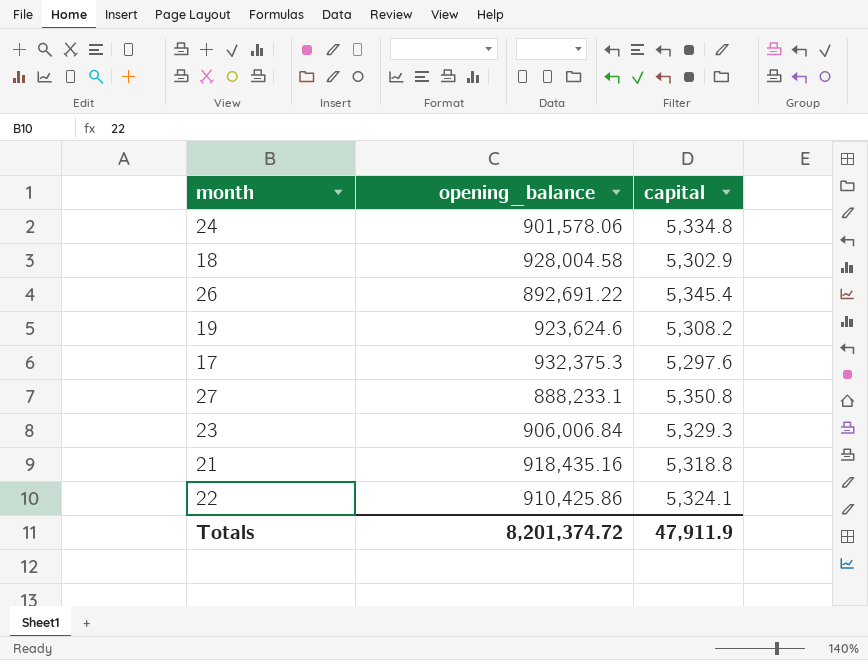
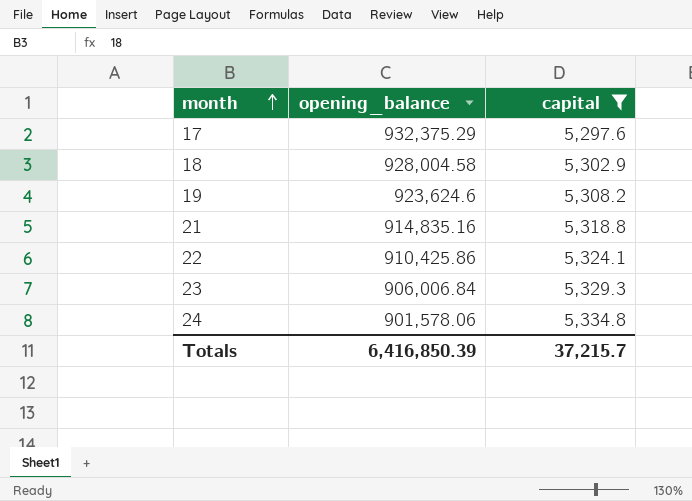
filter: none -> capital <= 5,334.8
row order: none -> month ascending
17 | opening_balance: 932,375.3 -> 932,375.29
21 | opening_balance: 918,435.16 -> 914,835.16
Totals | opening_balance: 8,201,374.72 -> 6,416,850.39
Totals | capital: 47,911.9 -> 37,215.7

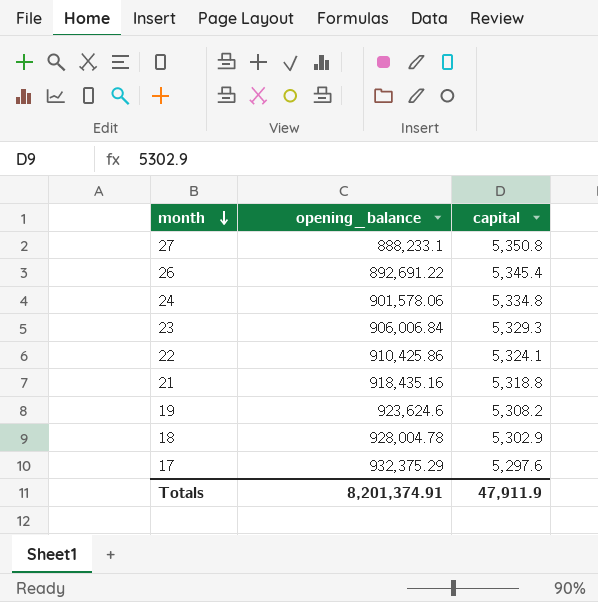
filter: capital <= 5,334.8 -> none
row order: month ascending -> month descending
21 | opening_balance: 914,835.16 -> 918,435.16
18 | opening_balance: 928,004.58 -> 928,004.78
Totals | opening_balance: 6,416,850.39 -> 8,201,374.91
Totals | capital: 37,215.7 -> 47,911.9

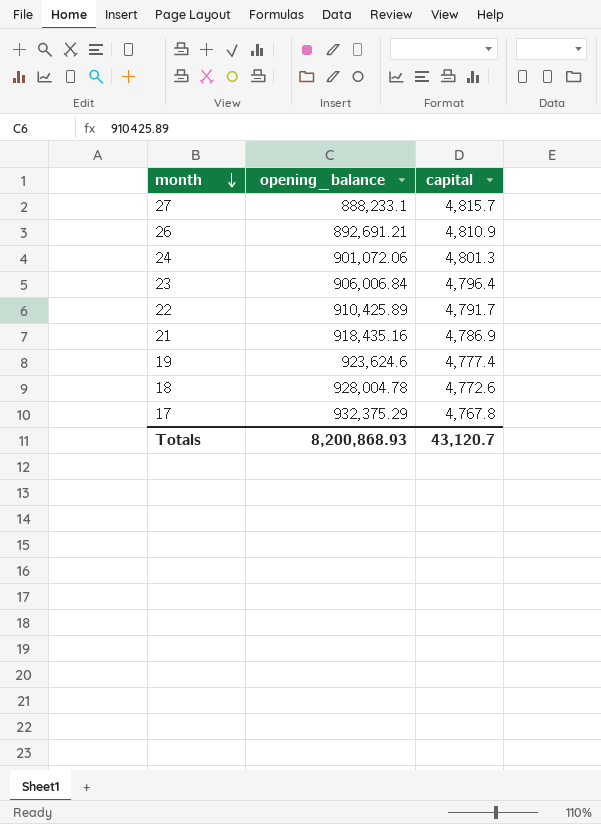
27 | capital: 5,350.8 -> 4,815.7
26 | opening_balance: 892,691.22 -> 892,691.21
26 | capital: 5,345.4 -> 4,810.9
24 | opening_balance: 901,578.06 -> 901,072.06
24 | capital: 5,334.8 -> 4,801.3
23 | capital: 5,329.3 -> 4,796.4
22 | opening_balance: 910,425.86 -> 910,425.89
22 | capital: 5,324.1 -> 4,791.7
21 | capital: 5,318.8 -> 4,786.9
19 | capital: 5,308.2 -> 4,777.4
18 | capital: 5,302.9 -> 4,772.6
17 | capital: 5,297.6 -> 4,767.8
Totals | opening_balance: 8,201,374.91 -> 8,200,868.93
Totals | capital: 47,911.9 -> 43,120.7

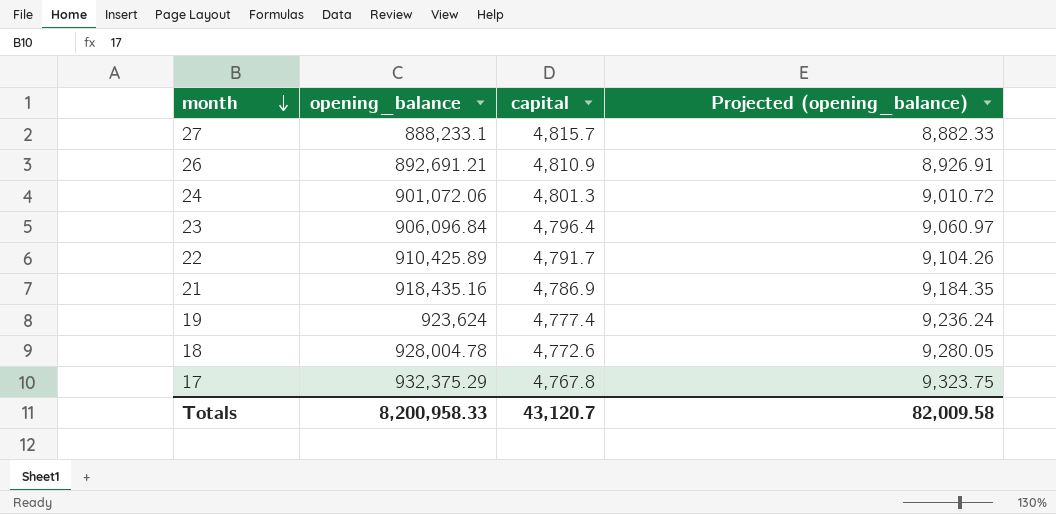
column Projected (opening_balance) | formula: none -> [opening_balance] * 0.01
23 | opening_balance: 906,006.84 -> 906,096.84
19 | opening_balance: 923,624.6 -> 923,624
Totals | opening_balance: 8,200,868.93 -> 8,200,958.33

